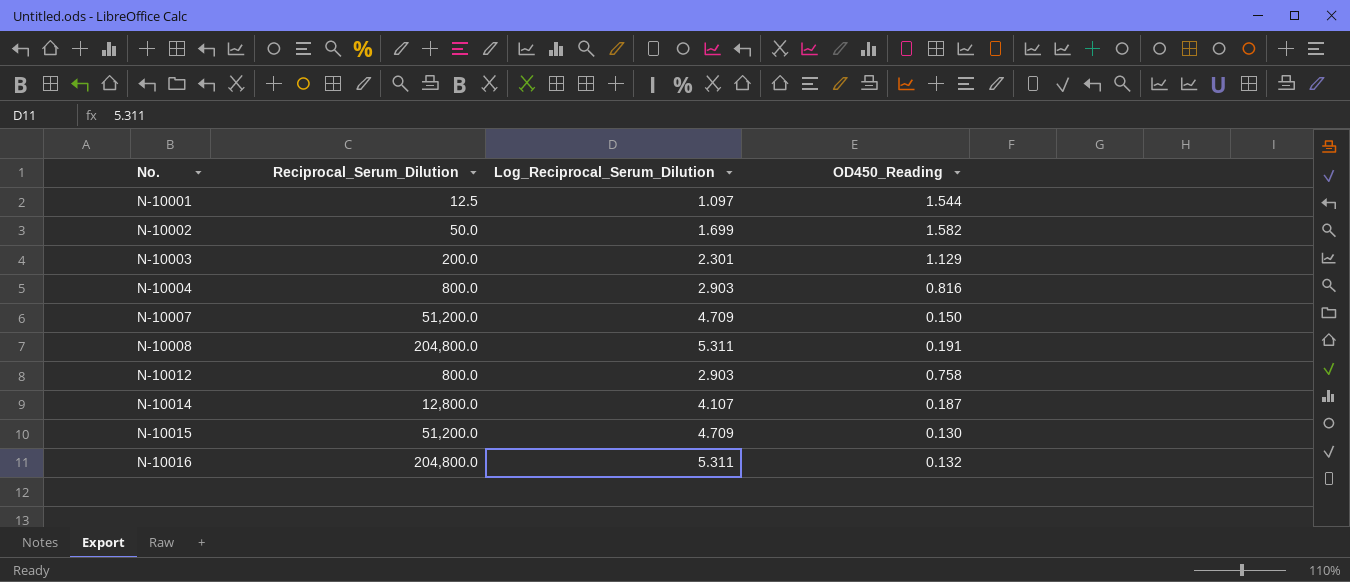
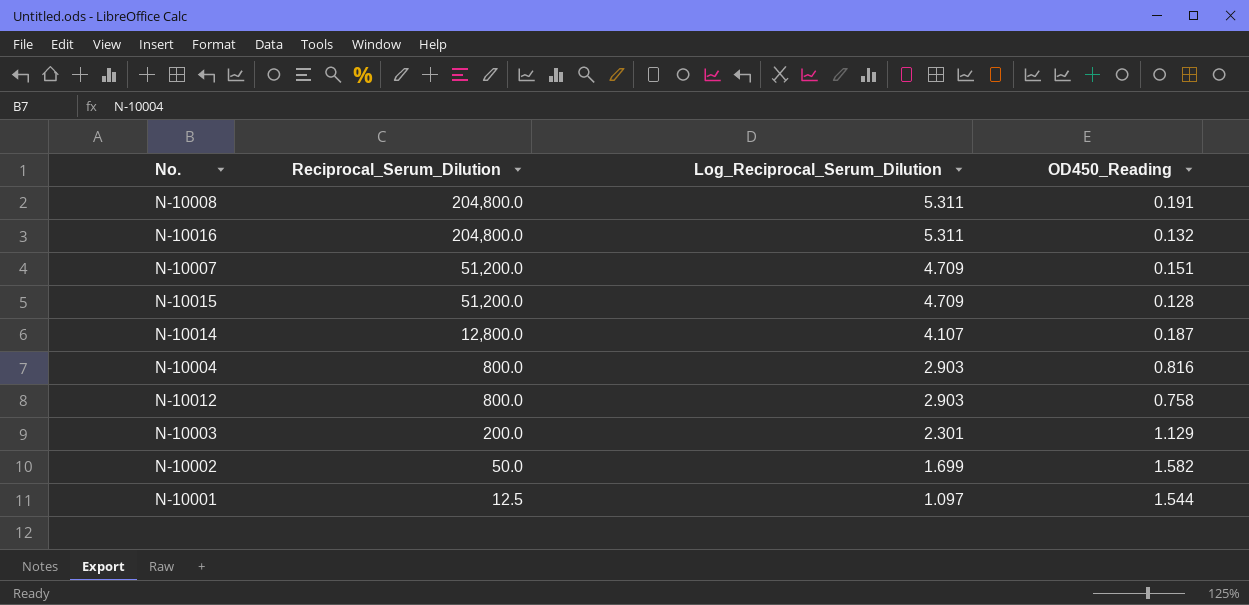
row order: No. ascending -> Reciprocal_Serum_Dilution descending
N-10007 | OD450_Reading: 0.150 -> 0.151
N-10015 | OD450_Reading: 0.130 -> 0.128

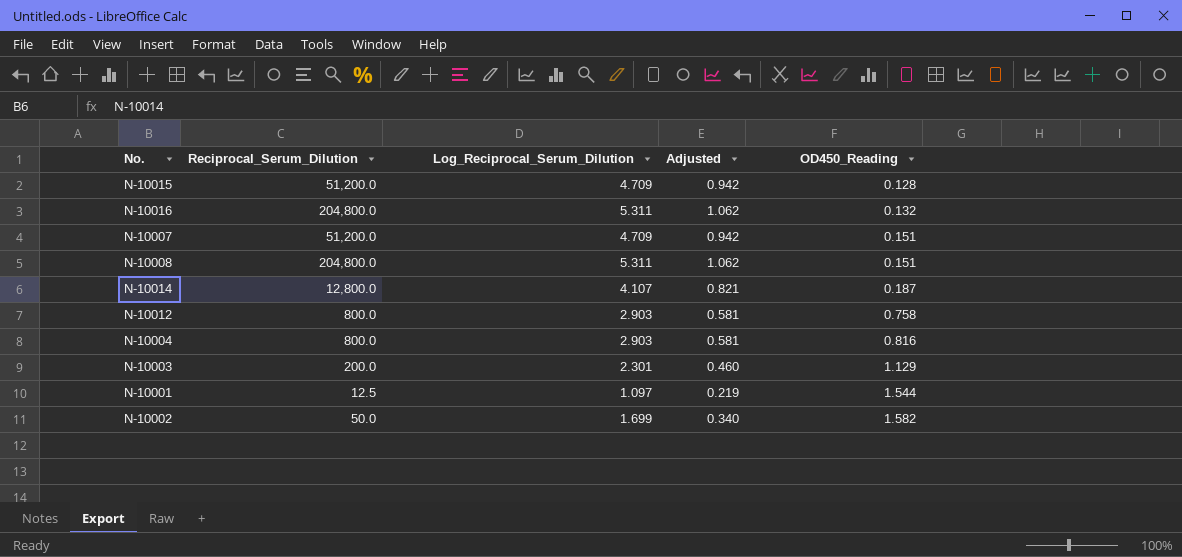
row order: Reciprocal_Serum_Dilution descending -> OD450_Reading ascending
column Adjusted | formula: none -> [Log_Reciprocal_Serum_Dilution] * 0.2
N-10008 | OD450_Reading: 0.191 -> 0.151

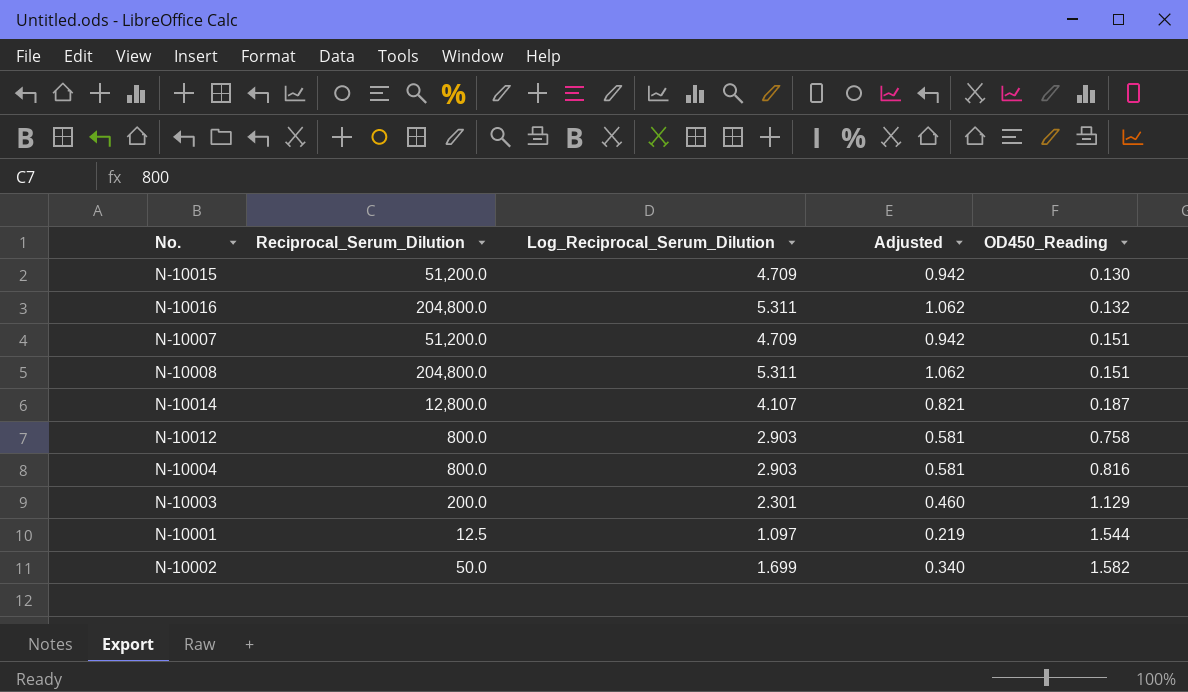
N-10015 | OD450_Reading: 0.128 -> 0.130

